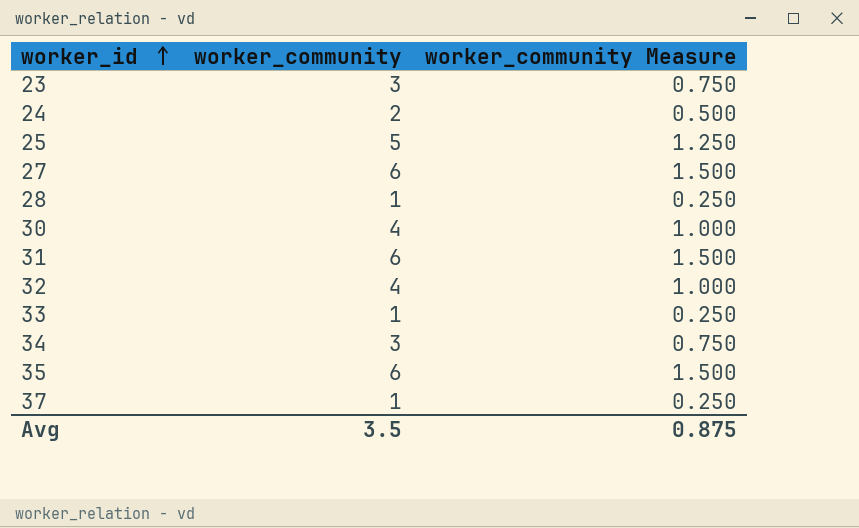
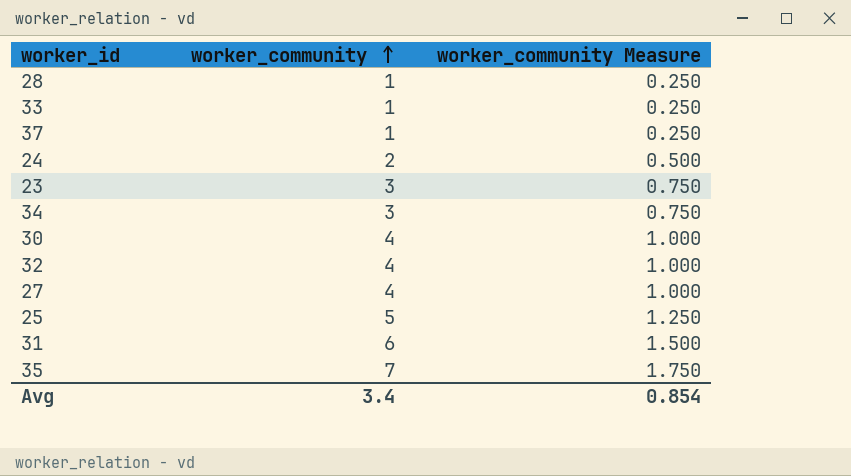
row order: worker_id ascending -> worker_community ascending
27 | worker_community: 6 -> 4
27 | worker_community Measure: 1.500 -> 1.000
35 | worker_community: 6 -> 7
35 | worker_community Measure: 1.500 -> 1.750
Avg | worker_community: 3.5 -> 3.4
Avg | worker_community Measure: 0.875 -> 0.854

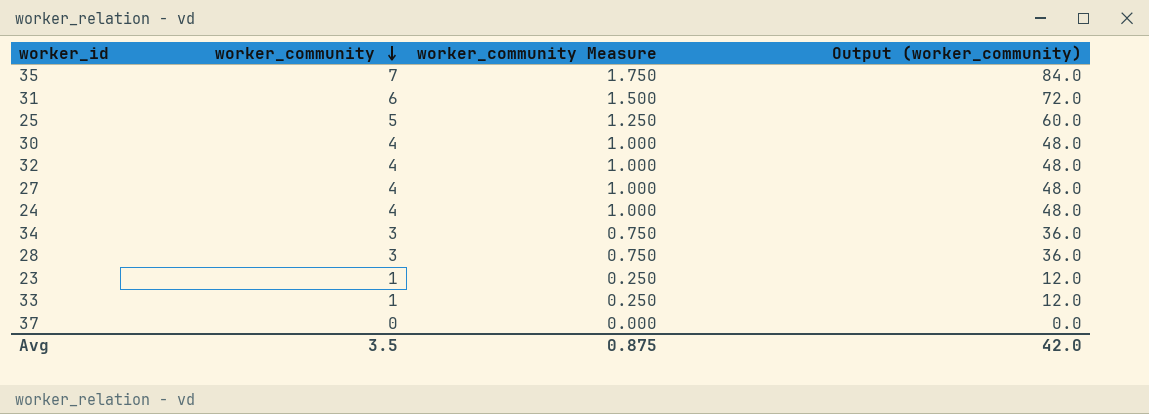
row order: worker_community ascending -> worker_community descending
column Output (worker_community) | formula: none -> [worker_community] * 12
24 | worker_community: 2 -> 4
24 | worker_community Measure: 0.500 -> 1.000
28 | worker_community: 1 -> 3
28 | worker_community Measure: 0.250 -> 0.750
23 | worker_community: 3 -> 1
23 | worker_community Measure: 0.750 -> 0.250
37 | worker_community: 1 -> 0
37 | worker_community Measure: 0.250 -> 0.000
Avg | worker_community: 3.4 -> 3.5
Avg | worker_community Measure: 0.854 -> 0.875

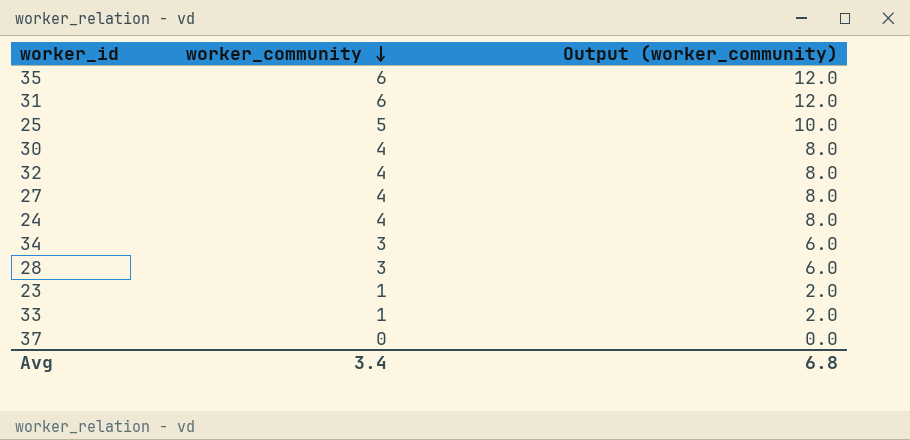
column worker_community Measure | formula: [worker_community] * 0.25 -> none
column Output (worker_community) | formula: [worker_community] * 12 -> [worker_community] * 2
35 | worker_community: 7 -> 6
Avg | worker_community: 3.5 -> 3.4
Avg | Output (worker_community): 42.0 -> 6.8

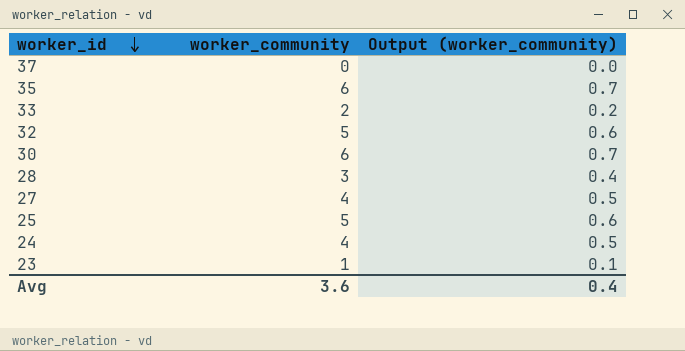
row order: worker_community descending -> worker_id descending
column Output (worker_community) | formula: [worker_community] * 2 -> [worker_community] * 0.12
row 31: 6 | 12.0 -> none
row 34: 3 | 6.0 -> none
33 | worker_community: 1 -> 2
32 | worker_community: 4 -> 5
30 | worker_community: 4 -> 6
Avg | worker_community: 3.4 -> 3.6
Avg | Output (worker_community): 6.8 -> 0.4

